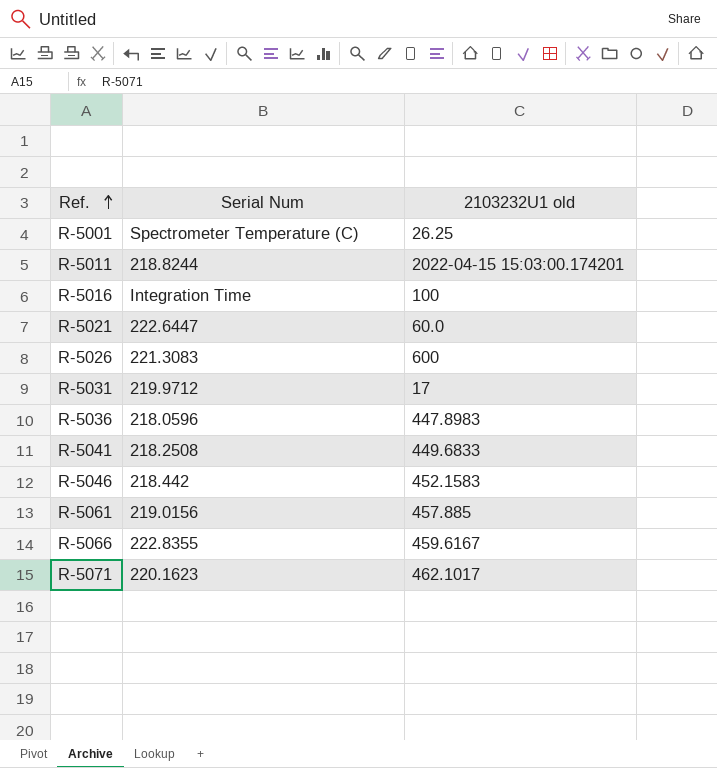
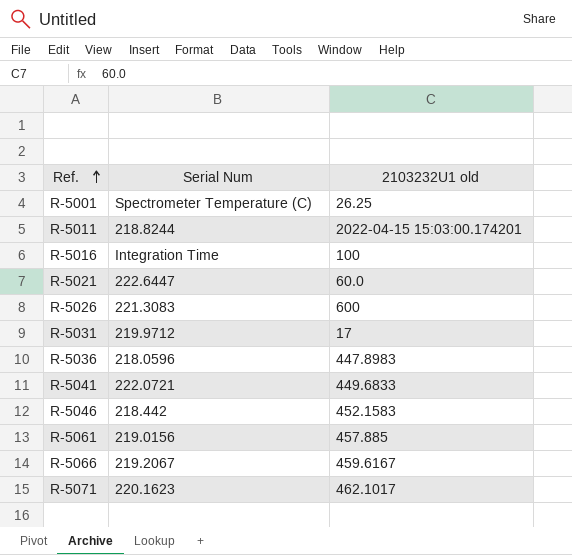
R-5041 | Serial Num: 218.2508 -> 222.0721
R-5066 | Serial Num: 222.8355 -> 219.2067

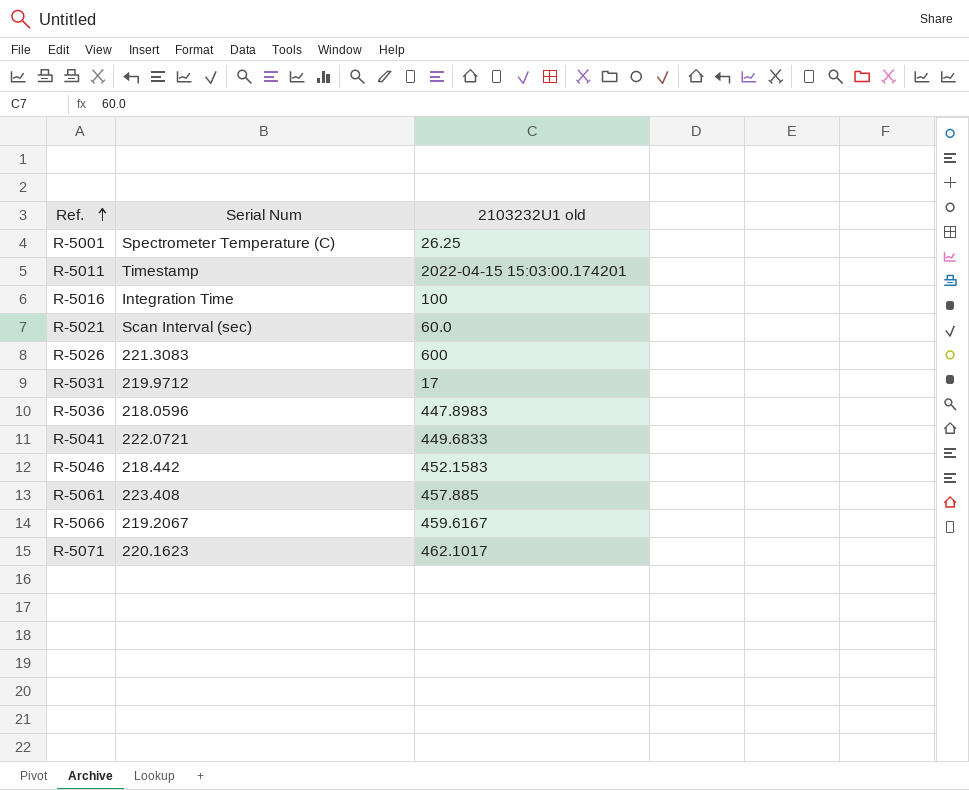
R-5011 | Serial Num: 218.8244 -> Timestamp
R-5021 | Serial Num: 222.6447 -> Scan Interval (sec)
R-5061 | Serial Num: 219.0156 -> 223.408

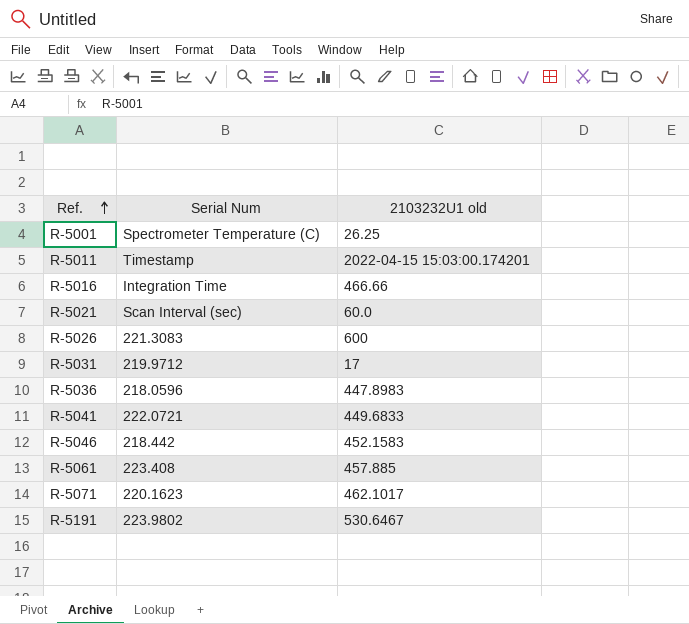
row R-5066: 219.2067 | 459.6167 -> none
R-5016 | 2103232U1 old: 100 -> 466.66
row R-5191: none -> 223.9802 | 530.6467

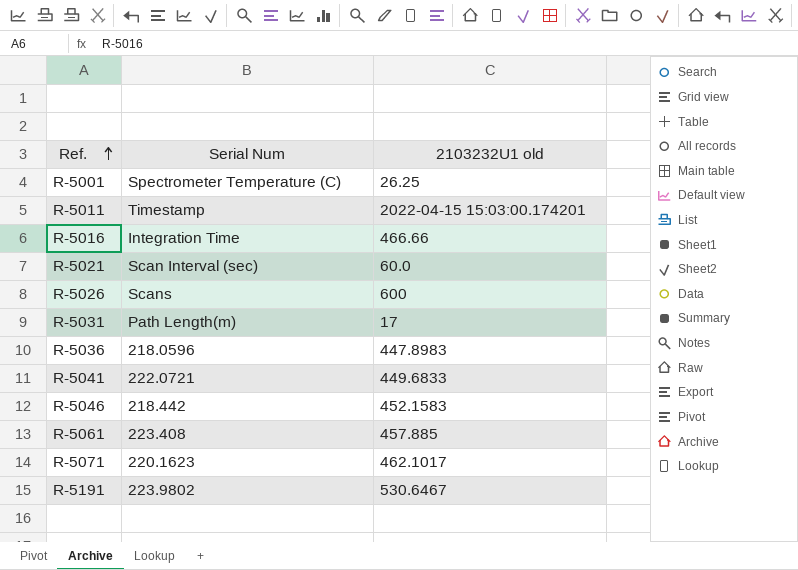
R-5026 | Serial Num: 221.3083 -> Scans
R-5031 | Serial Num: 219.9712 -> Path Length(m)

